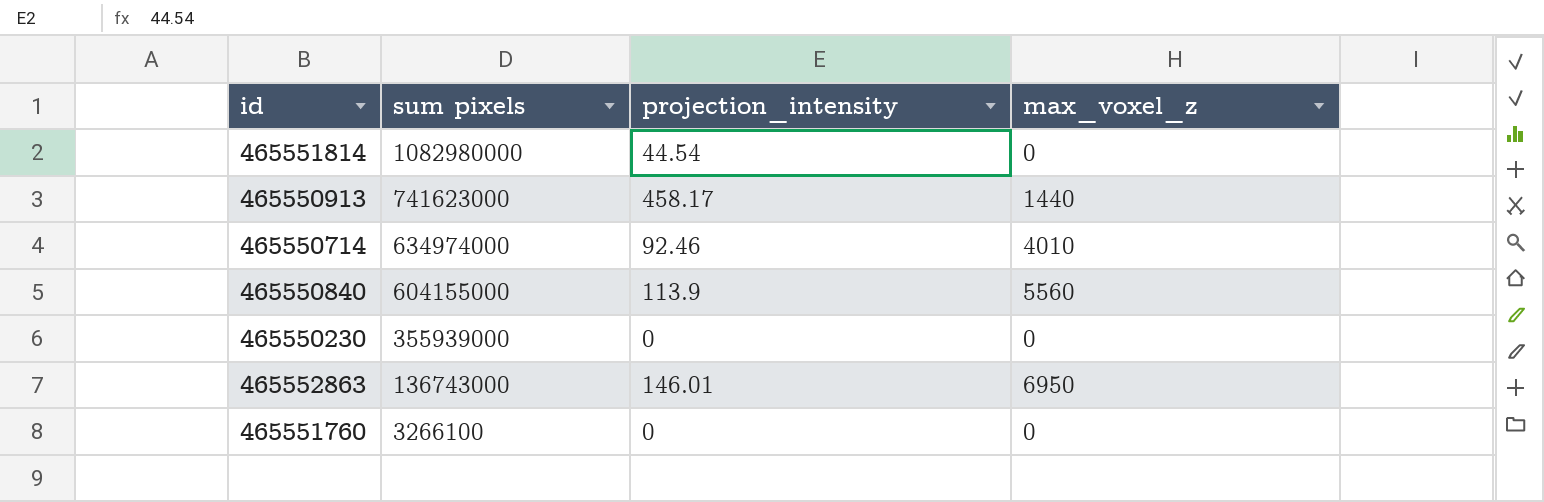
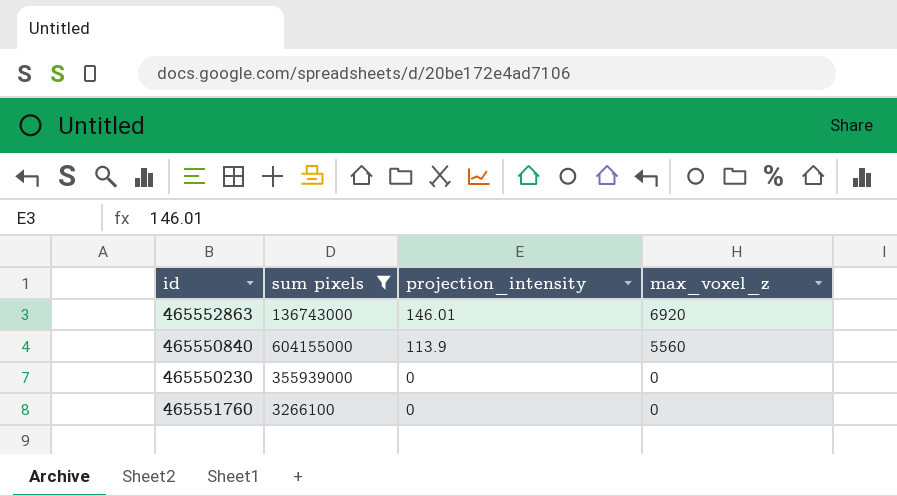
filter: none -> sum pixels <= 604155000
row order: sum pixels descending -> projection_intensity descending
465552863 | max_voxel_z: 6950 -> 6920

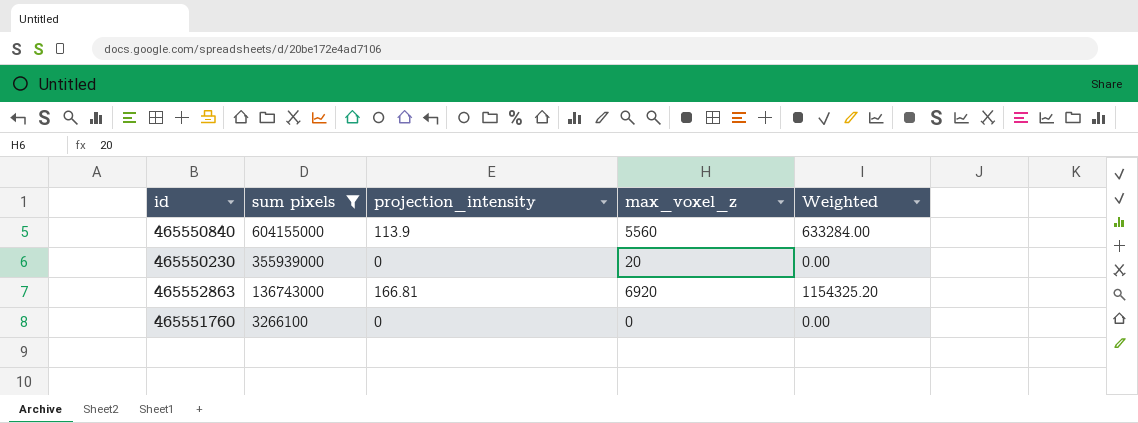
row order: projection_intensity descending -> sum pixels descending
column Weighted | formula: none -> [projection_intensity] * [max_voxel_z]
465550230 | max_voxel_z: 0 -> 20
465552863 | projection_intensity: 146.01 -> 166.81

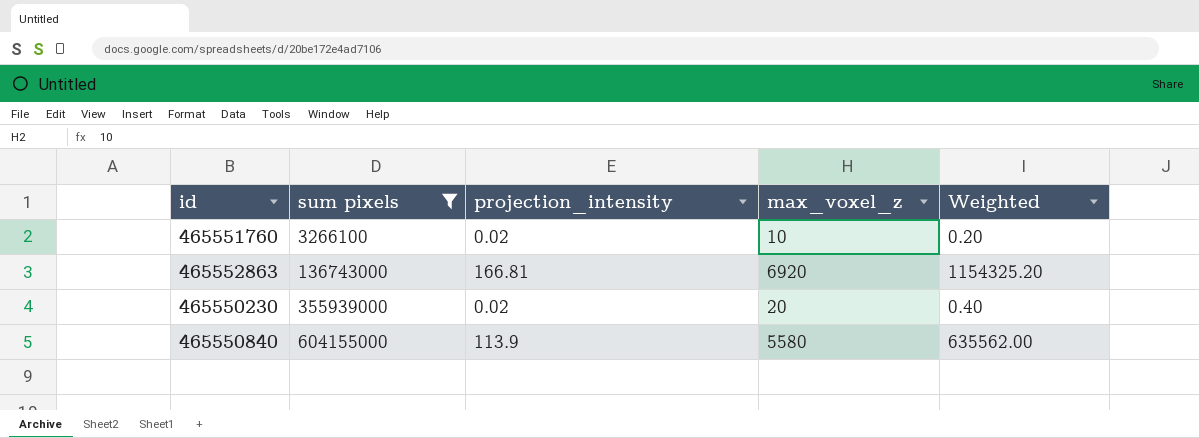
row order: sum pixels descending -> sum pixels ascending
465551760 | projection_intensity: 0 -> 0.02
465551760 | max_voxel_z: 0 -> 10
465551760 | Weighted: 0.00 -> 0.20
465550230 | projection_intensity: 0 -> 0.02
465550230 | Weighted: 0.00 -> 0.40
465550840 | max_voxel_z: 5560 -> 5580
465550840 | Weighted: 633284.00 -> 635562.00

